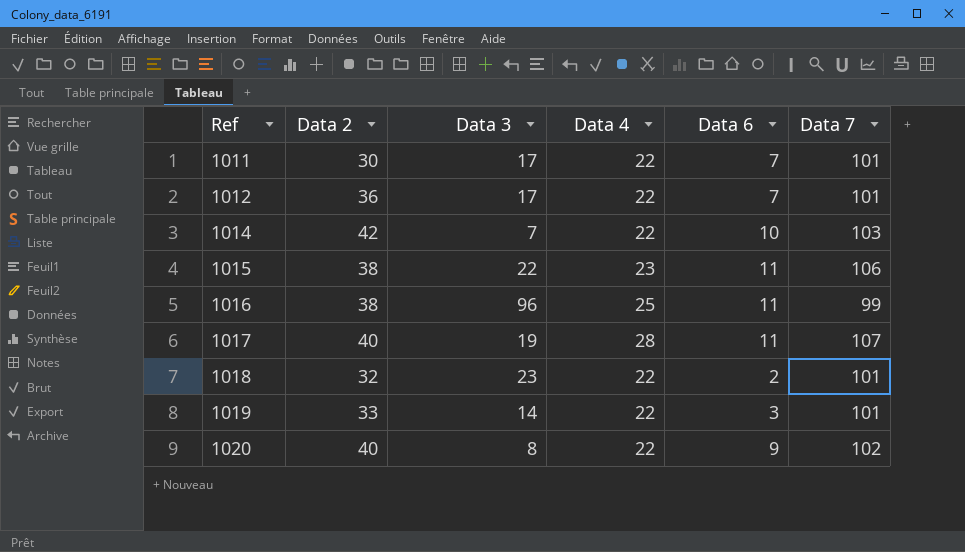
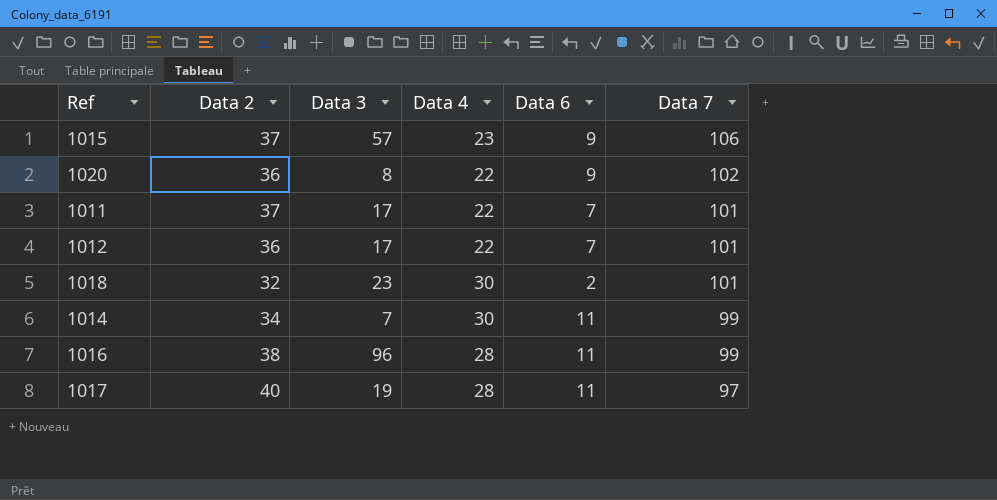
row order: Ref ascending -> Data 7 descending
row 1019: 33 | 14 | 22 | 3 | 101 -> none
1015 | Data 2: 38 -> 37
1015 | Data 3: 22 -> 57
1015 | Data 6: 11 -> 9
1020 | Data 2: 40 -> 36
1011 | Data 2: 30 -> 37
1018 | Data 4: 22 -> 30
1014 | Data 2: 42 -> 34
1014 | Data 4: 22 -> 30
1014 | Data 6: 10 -> 11
1014 | Data 7: 103 -> 99
1016 | Data 4: 25 -> 28
1017 | Data 7: 107 -> 97

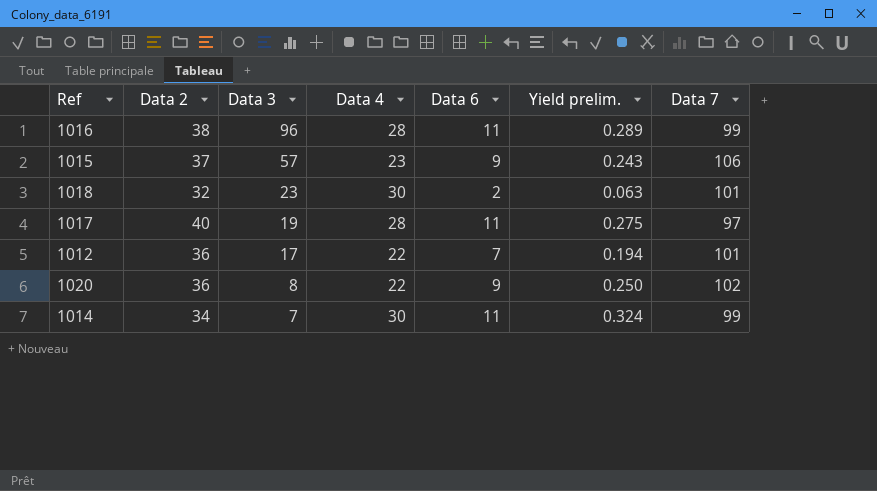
row order: Data 7 descending -> Data 3 descending
column Yield prelim. | formula: none -> [Data 6] / [Data 2]
row 1011: 37 | 17 | 22 | 7 | 101 -> none

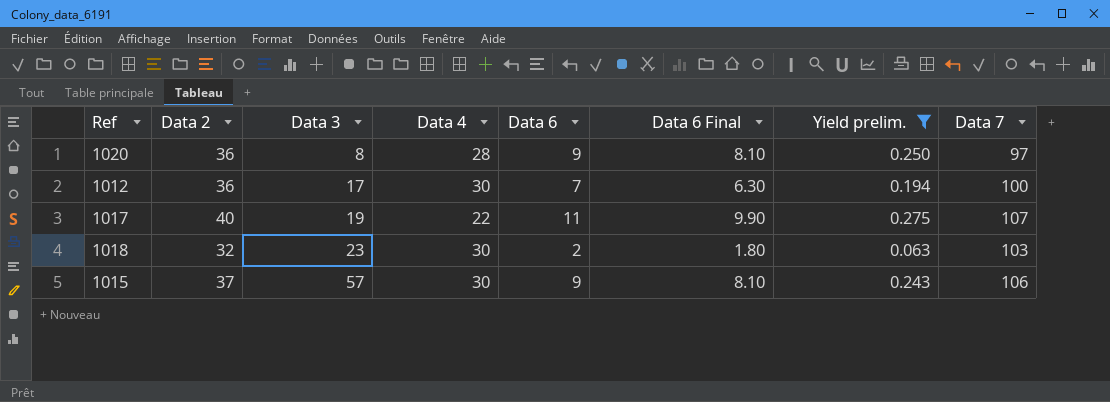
filter: none -> Yield prelim. <= 0.275
row order: Data 3 descending -> Data 3 ascending
column Data 6 Final | formula: none -> [Data 6] * 0.9
1020 | Data 4: 22 -> 28
1020 | Data 7: 102 -> 97
1012 | Data 4: 22 -> 30
1012 | Data 7: 101 -> 100
1017 | Data 4: 28 -> 22
1017 | Data 7: 97 -> 107
1018 | Data 7: 101 -> 103
1015 | Data 4: 23 -> 30

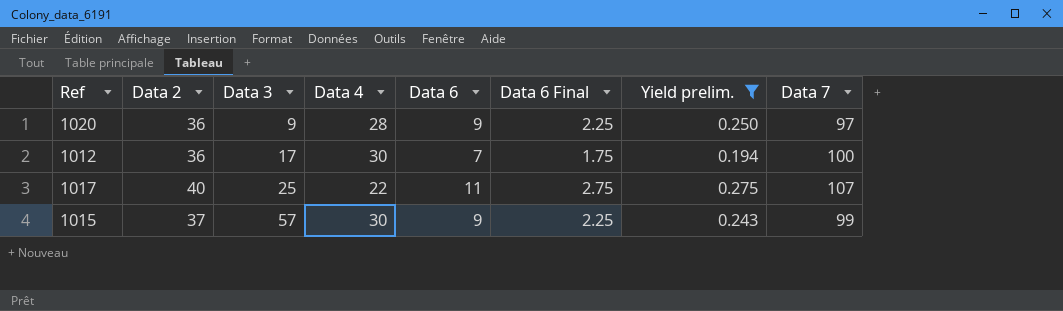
column Data 6 Final | formula: [Data 6] * 0.9 -> [Data 6] * 0.25
row 1018: 32 | 23 | 30 | 2 | 1.80 | 0.063 | 103 -> none
1020 | Data 3: 8 -> 9
1017 | Data 3: 19 -> 25
1015 | Data 7: 106 -> 99

